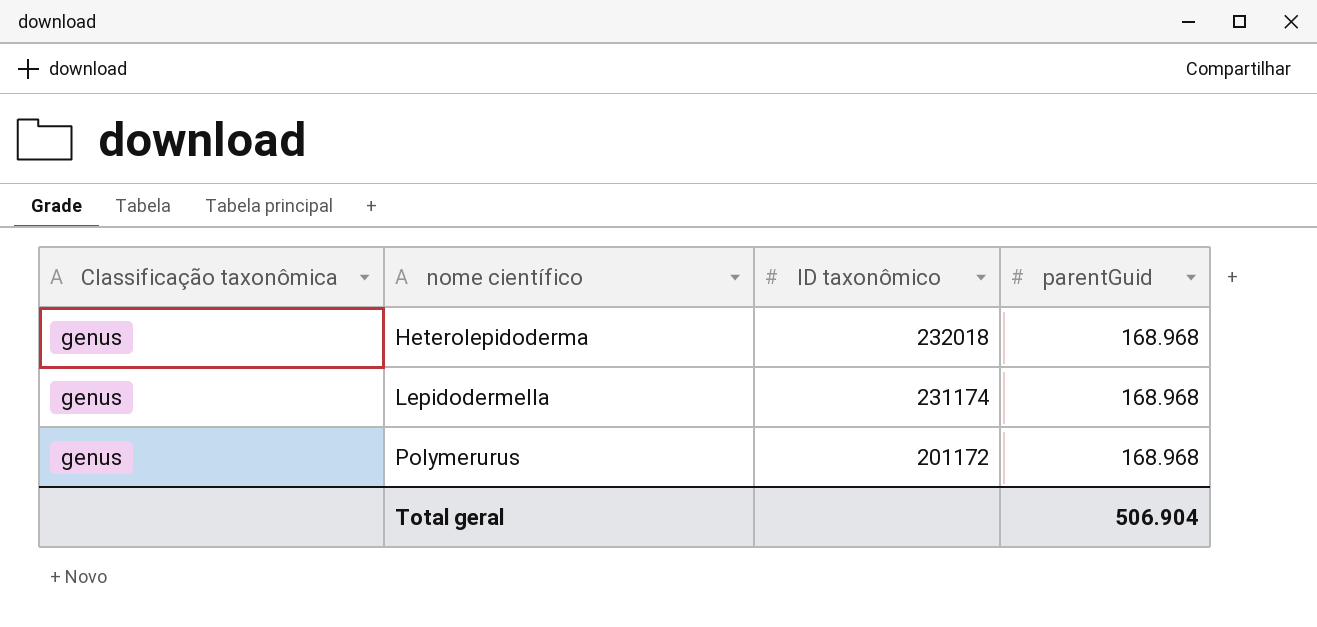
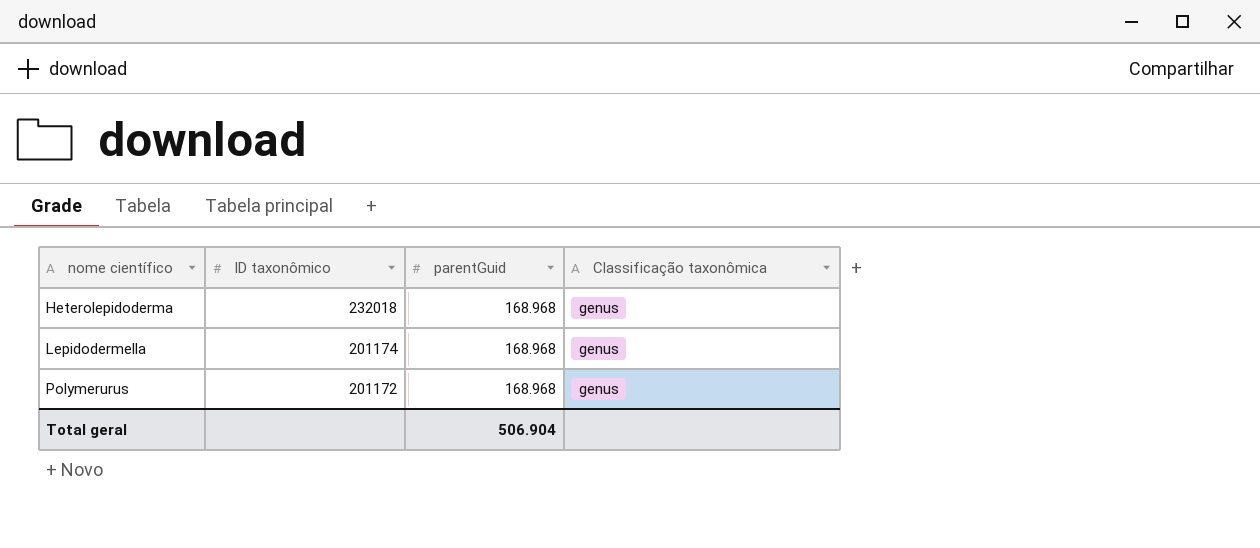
column Classificação taxonômica | position: 1 -> 4
Lepidodermella | ID taxonômico: 231174 -> 201174

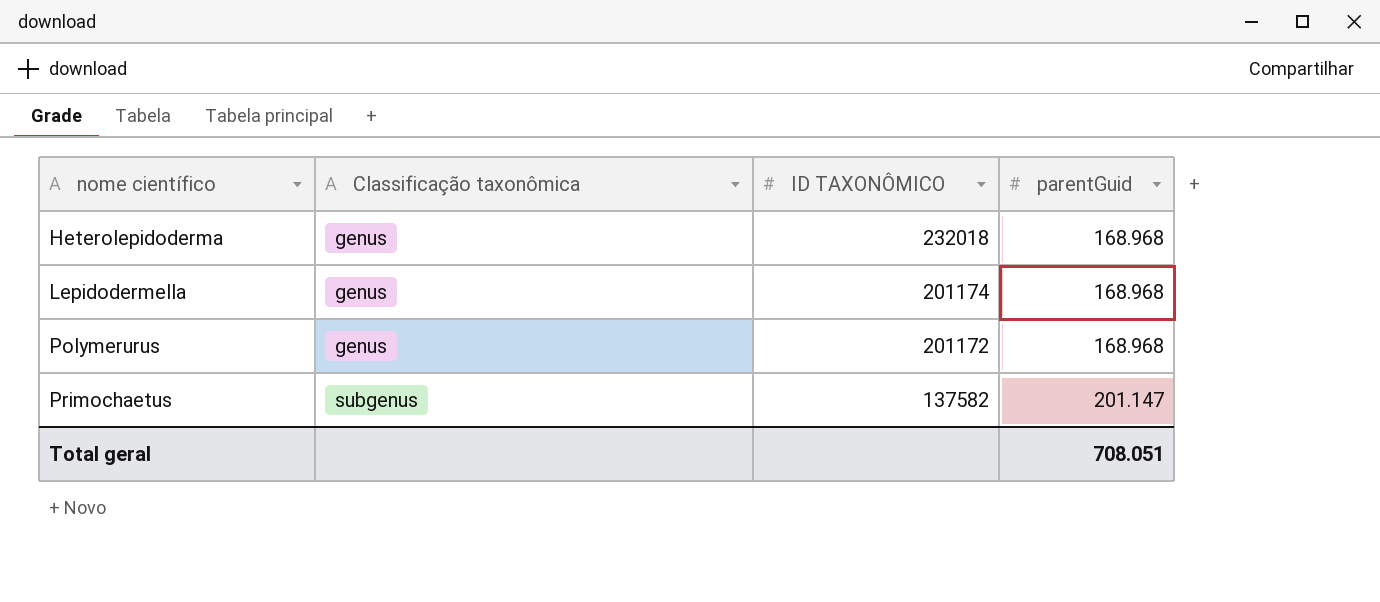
column Classificação taxonômica | position: 4 -> 2
column name: ID taxonômico -> ID TAXONÔMICO
row Primochaetus: none -> subgenus | 137582 | 201.147
Total geral | parentGuid: 506.904 -> 708.051

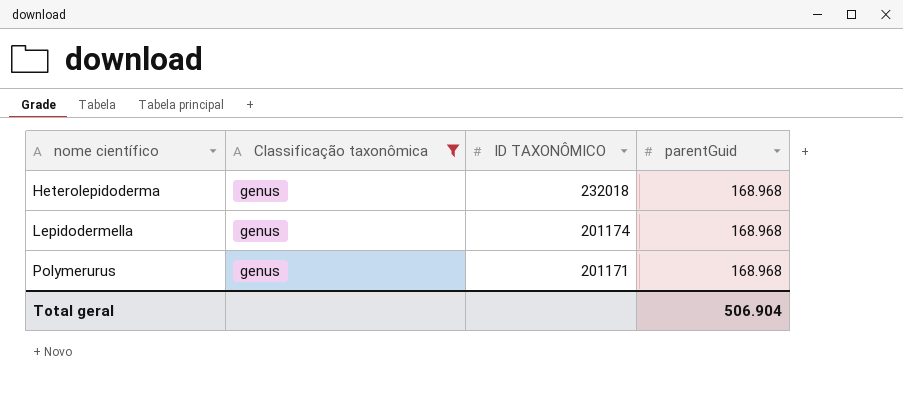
filter: none -> Classificação taxonômica = genus
Polymerurus | ID TAXONÔMICO: 201172 -> 201171
Total geral | parentGuid: 708.051 -> 506.904

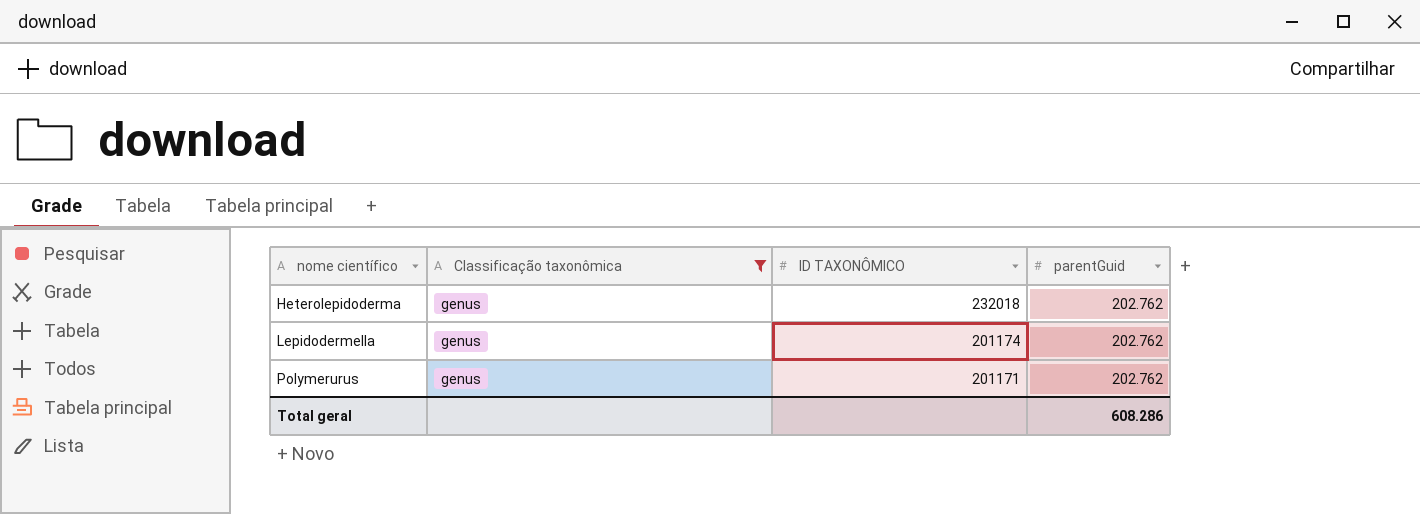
Heterolepidoderma | parentGuid: 168.968 -> 202.762
Lepidodermella | parentGuid: 168.968 -> 202.762
Polymerurus | parentGuid: 168.968 -> 202.762
Total geral | parentGuid: 506.904 -> 608.286

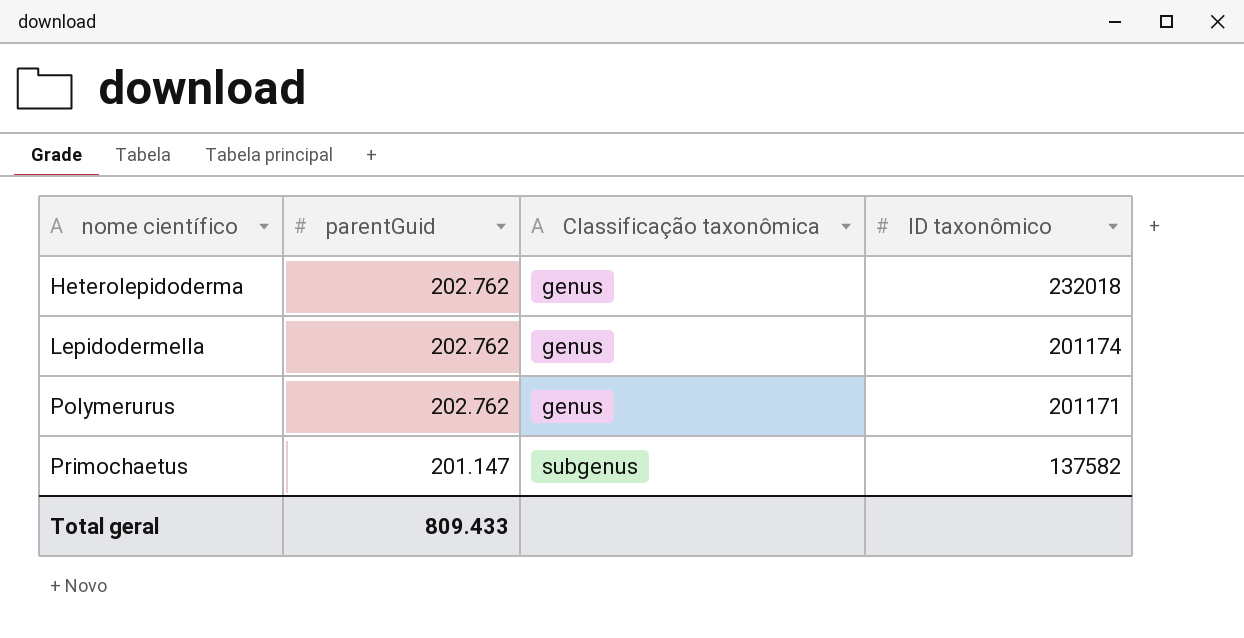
filter: Classificação taxonômica = genus -> none
column parentGuid | position: 4 -> 2
column name: ID TAXONÔMICO -> ID taxonômico
Total geral | parentGuid: 608.286 -> 809.433

